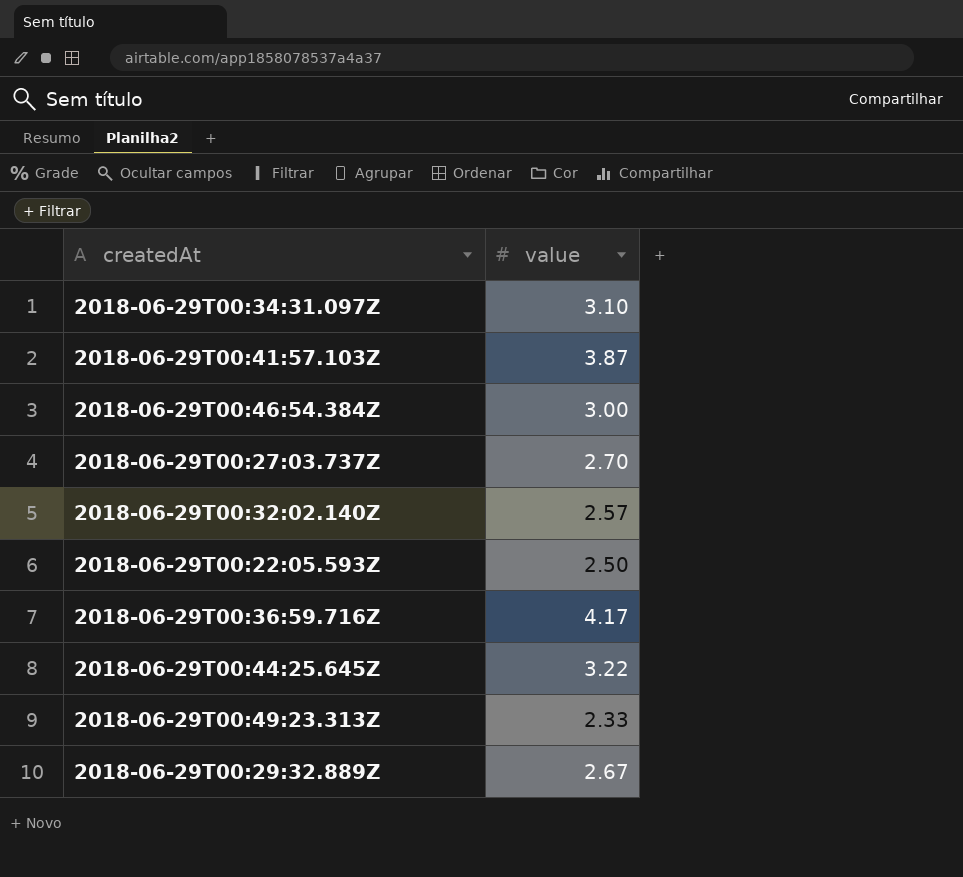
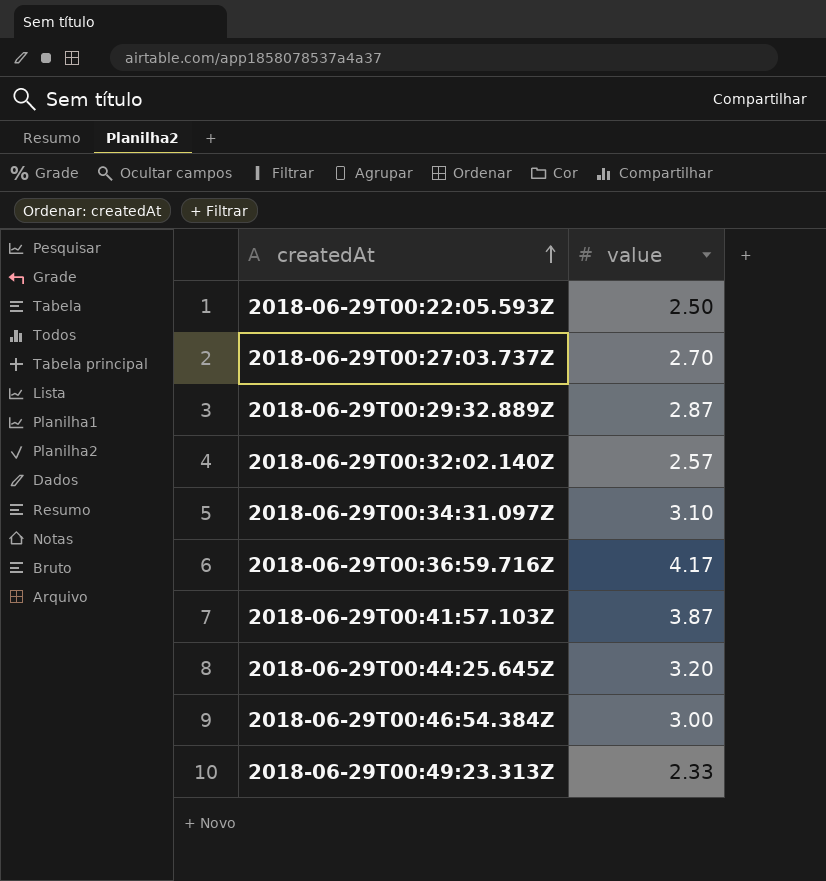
row order: none -> createdAt ascending
2018-06-29T00:29:32.889Z | value: 2.67 -> 2.87
2018-06-29T00:44:25.645Z | value: 3.22 -> 3.20

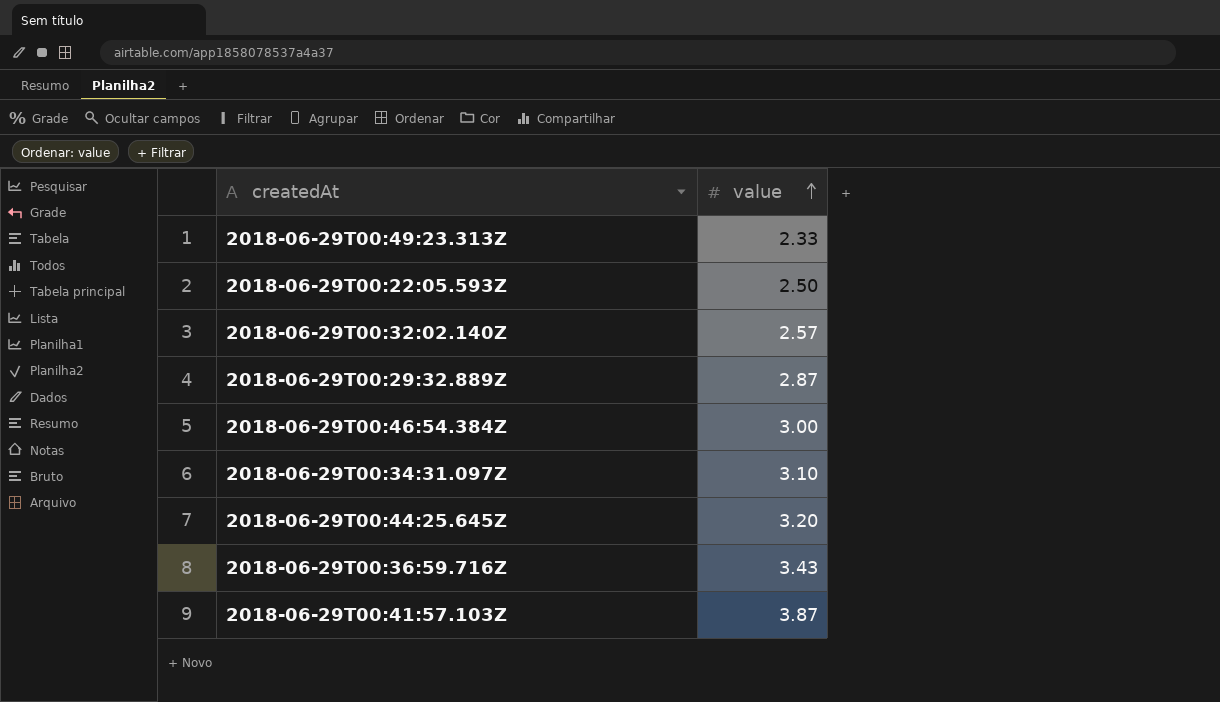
row order: createdAt ascending -> value ascending
row 2018-06-29T00:27:03.737Z: 2.70 -> none
2018-06-29T00:36:59.716Z | value: 4.17 -> 3.43

